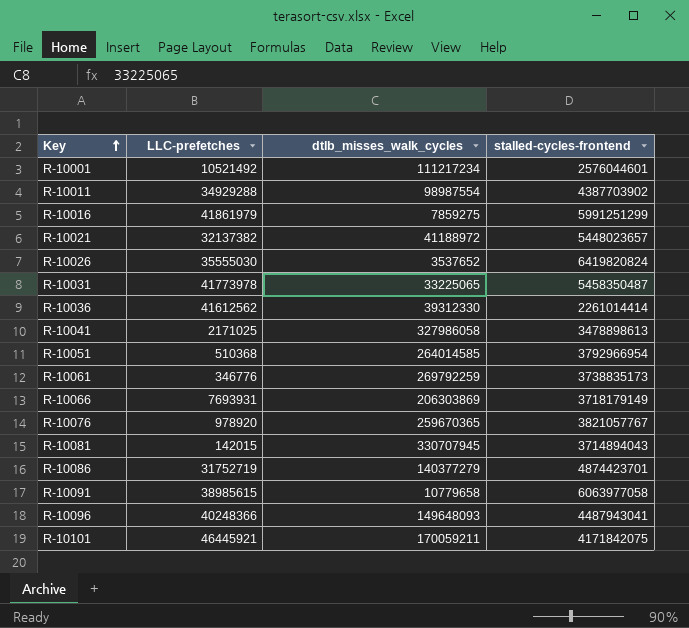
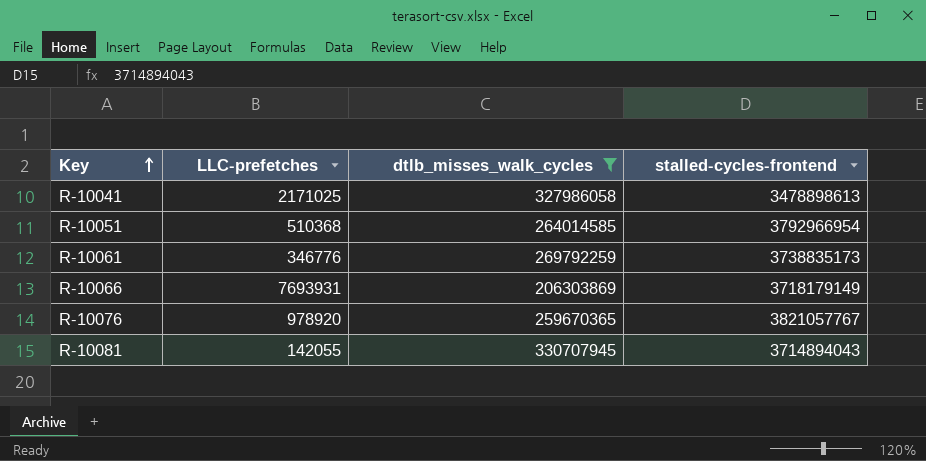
filter: none -> dtlb_misses_walk_cycles >= 206303869
R-10081 | LLC-prefetches: 142015 -> 142055

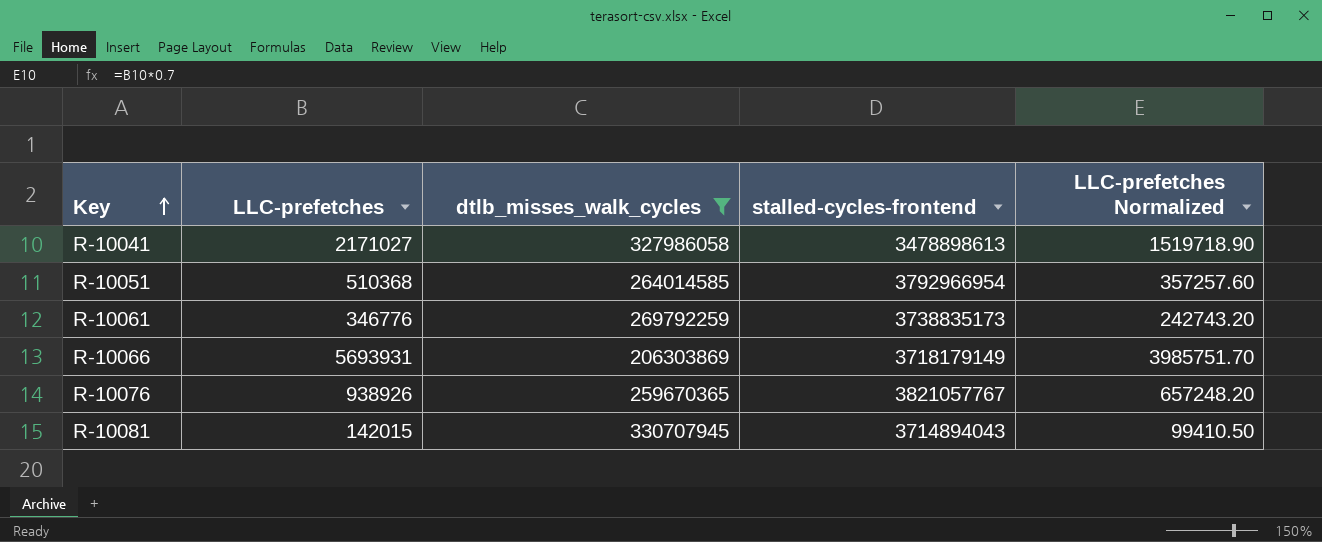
column LLC-prefetches Normalized | formula: none -> [LLC-prefetches] * 0.7
R-10041 | LLC-prefetches: 2171025 -> 2171027
R-10066 | LLC-prefetches: 7693931 -> 5693931
R-10076 | LLC-prefetches: 978920 -> 938926
R-10081 | LLC-prefetches: 142055 -> 142015

